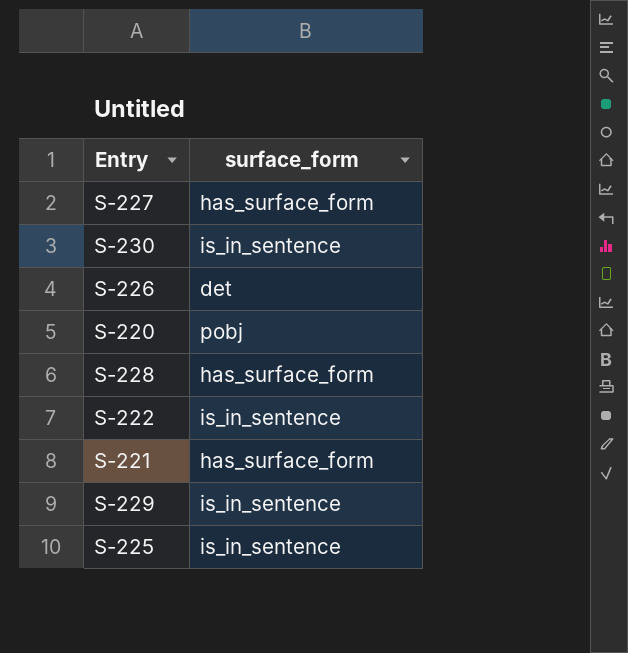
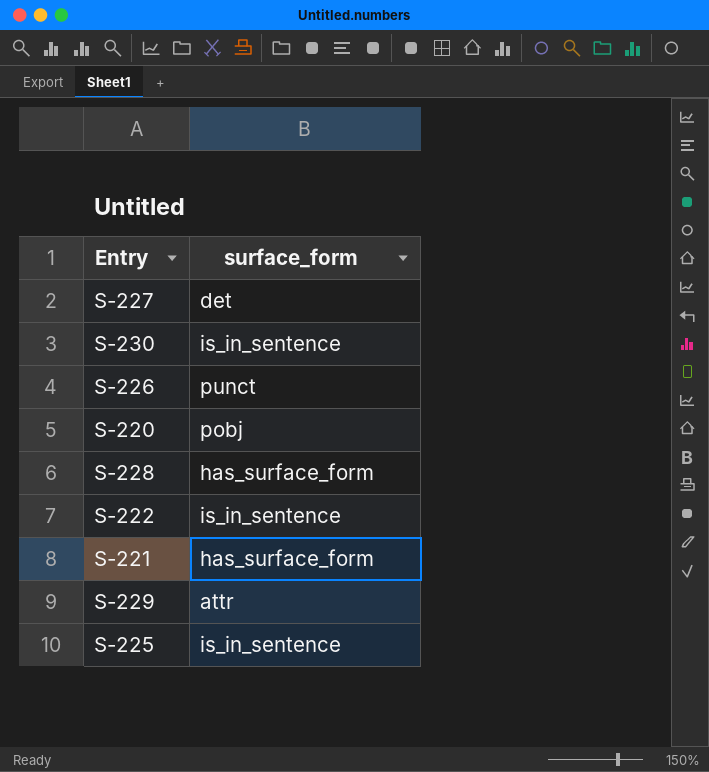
S-227 | surface_form: has_surface_form -> det
S-226 | surface_form: det -> punct
S-229 | surface_form: is_in_sentence -> attr

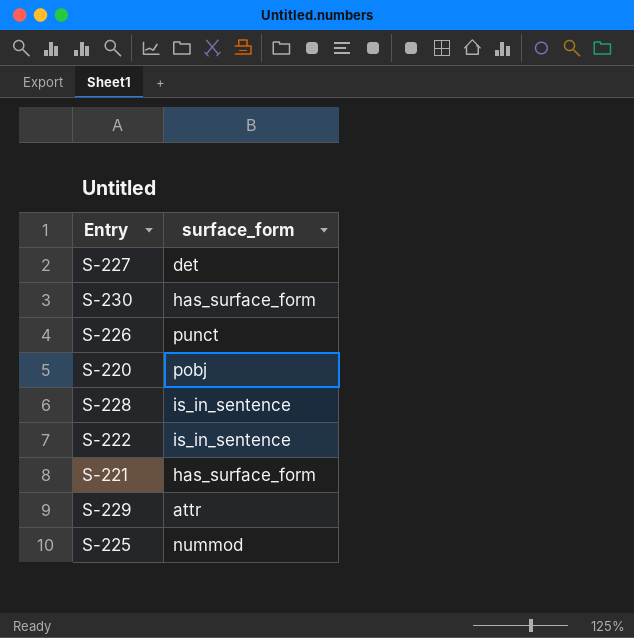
S-230 | surface_form: is_in_sentence -> has_surface_form
S-228 | surface_form: has_surface_form -> is_in_sentence
S-225 | surface_form: is_in_sentence -> nummod

